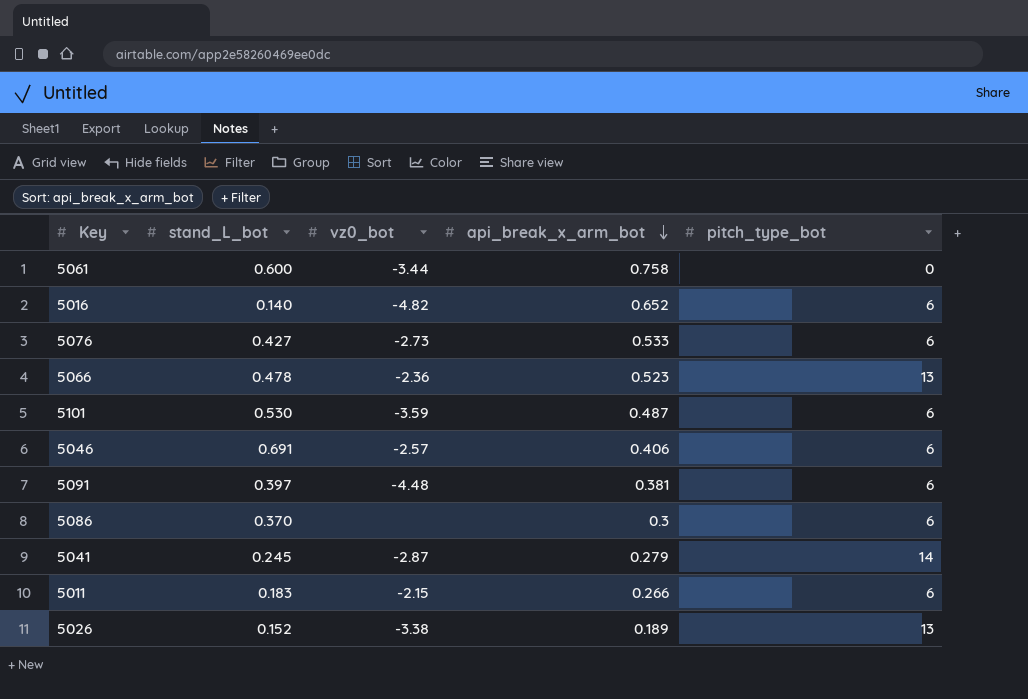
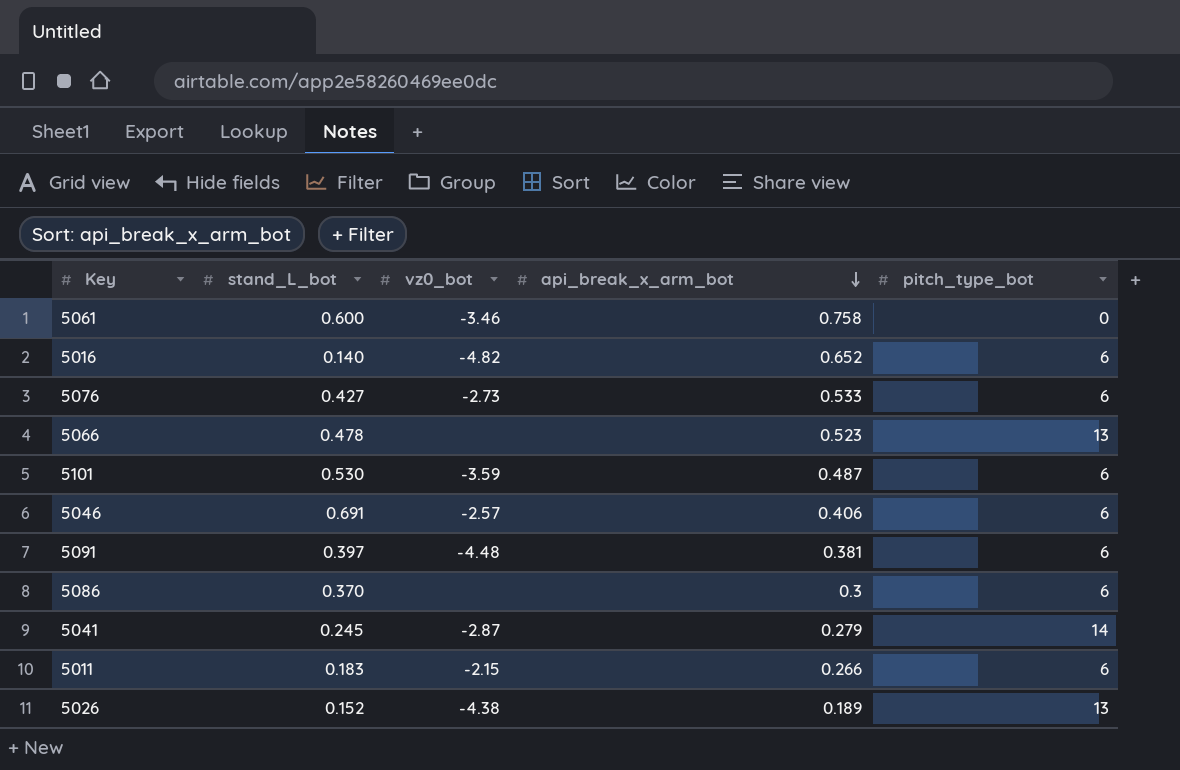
5061 | vz0_bot: -3.44 -> -3.46
5066 | vz0_bot: -2.36 -> none
5026 | vz0_bot: -3.38 -> -4.38

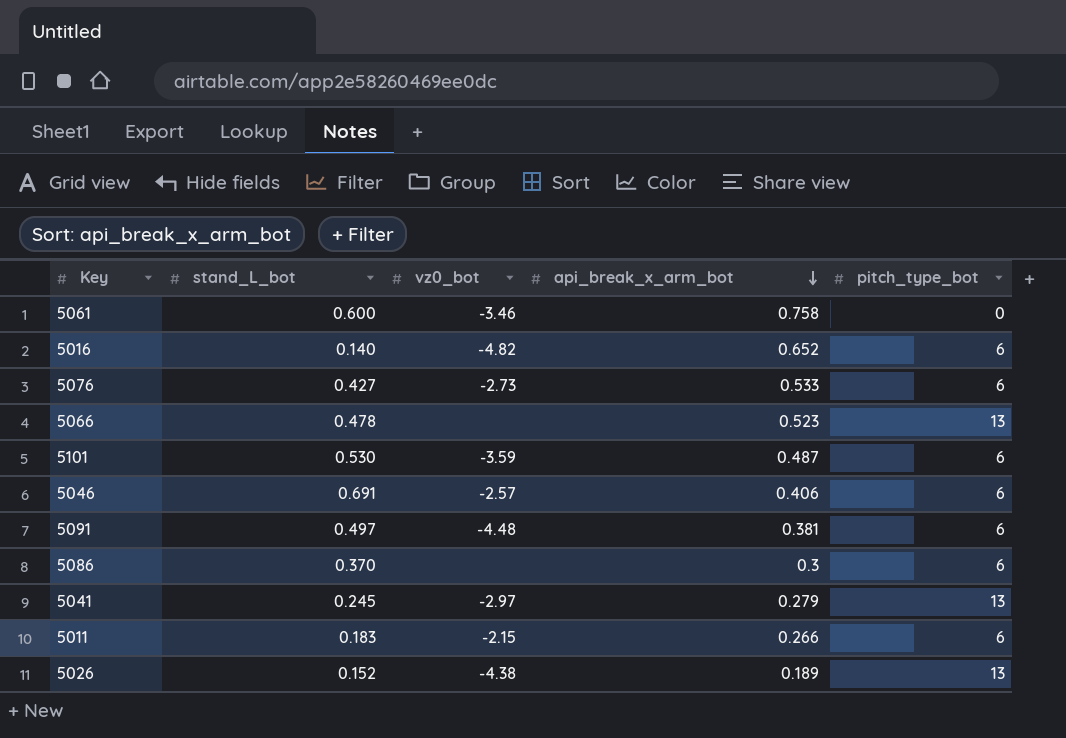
5091 | stand_L_bot: 0.397 -> 0.497
5041 | vz0_bot: -2.87 -> -2.97
5041 | pitch_type_bot: 14 -> 13

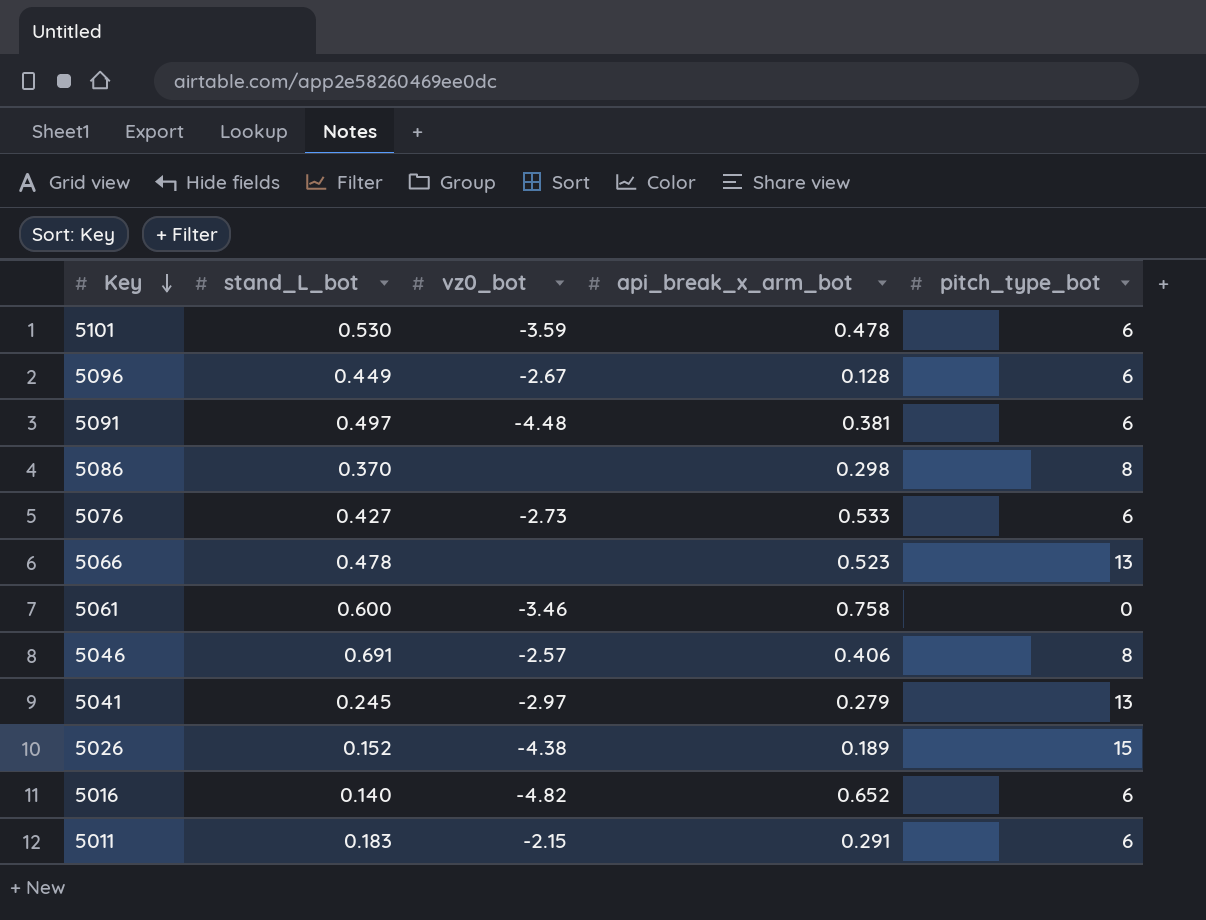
row order: api_break_x_arm_bot descending -> Key descending
5101 | api_break_x_arm_bot: 0.487 -> 0.478
row 5096: none -> 0.449 | -2.67 | 0.128 | 6
5086 | api_break_x_arm_bot: 0.3 -> 0.298
5086 | pitch_type_bot: 6 -> 8
5046 | pitch_type_bot: 6 -> 8
5026 | pitch_type_bot: 13 -> 15
5011 | api_break_x_arm_bot: 0.266 -> 0.291

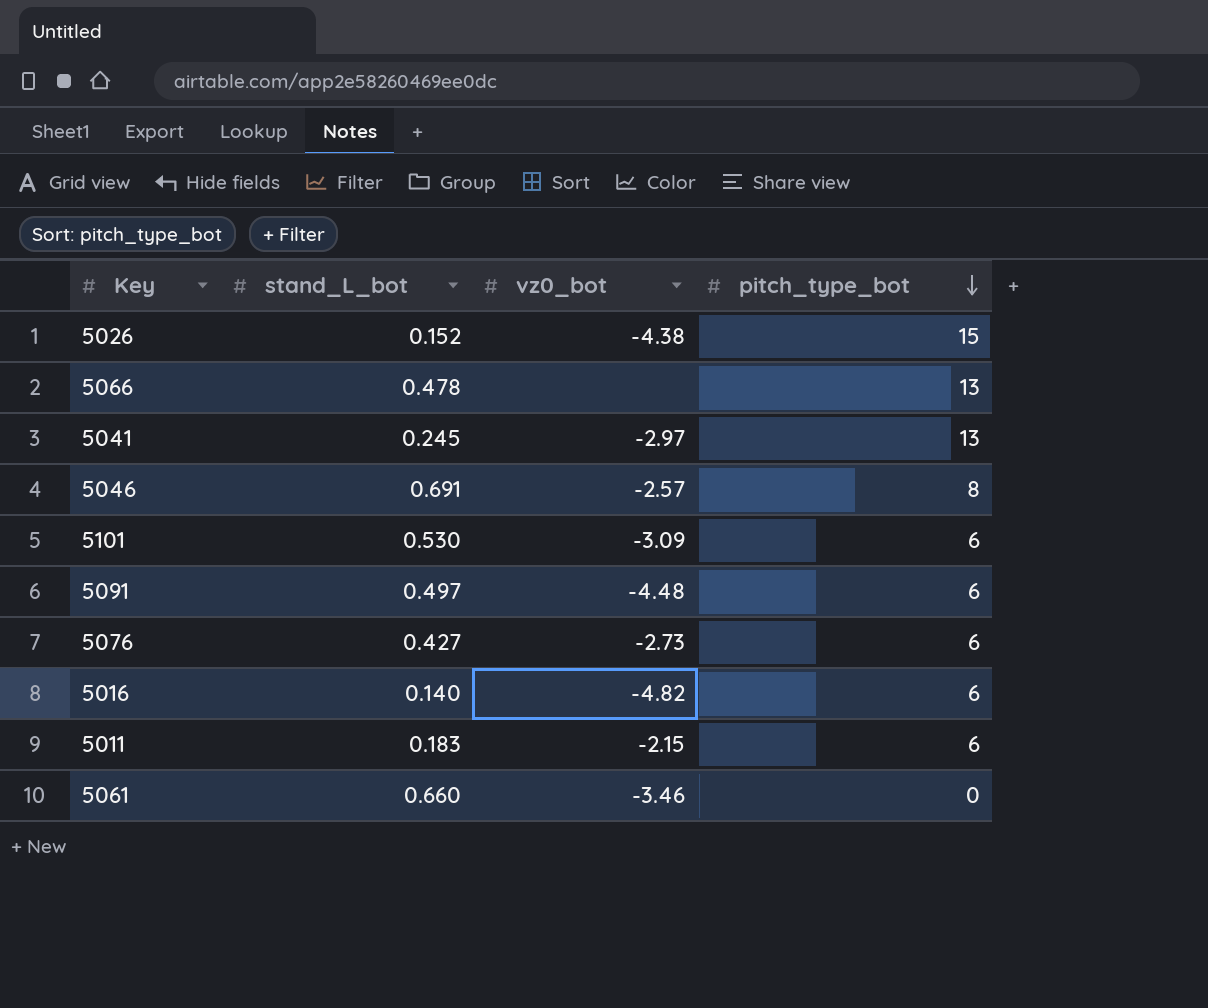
row order: Key descending -> pitch_type_bot descending
column api_break_x_arm_bot | position: 4 -> none
row 5096: 0.449 | -2.67 | 0.128 | 6 -> none
row 5086: 0.370 | none | 0.298 | 8 -> none
5101 | vz0_bot: -3.59 -> -3.09
5061 | stand_L_bot: 0.600 -> 0.660

